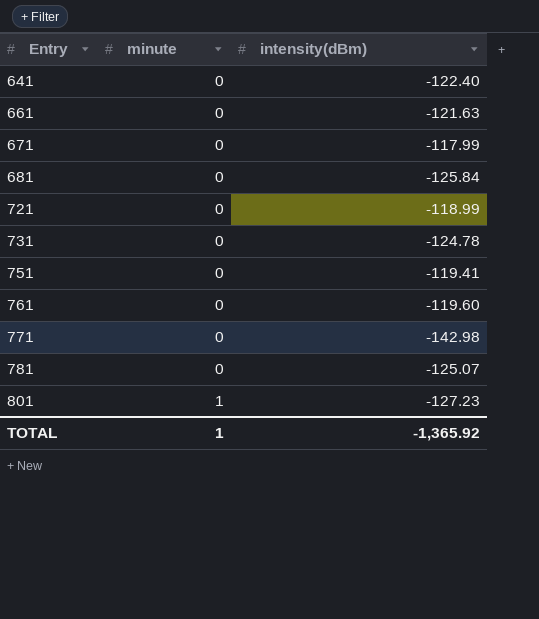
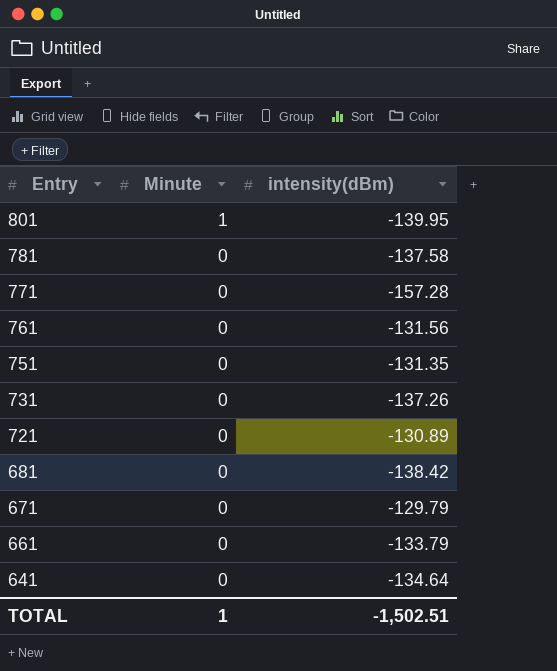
row order: Entry ascending -> Entry descending
column name: minute -> Minute
801 | intensity(dBm): -127.23 -> -139.95
781 | intensity(dBm): -125.07 -> -137.58
771 | intensity(dBm): -142.98 -> -157.28
761 | intensity(dBm): -119.60 -> -131.56
751 | intensity(dBm): -119.41 -> -131.35
731 | intensity(dBm): -124.78 -> -137.26
721 | intensity(dBm): -118.99 -> -130.89
681 | intensity(dBm): -125.84 -> -138.42
671 | intensity(dBm): -117.99 -> -129.79
661 | intensity(dBm): -121.63 -> -133.79
641 | intensity(dBm): -122.40 -> -134.64
TOTAL | intensity(dBm): -1,365.92 -> -1,502.51

